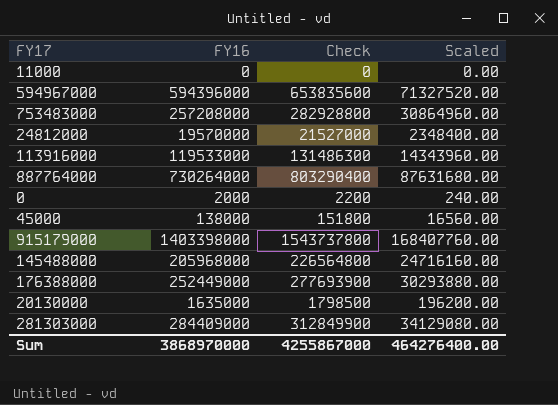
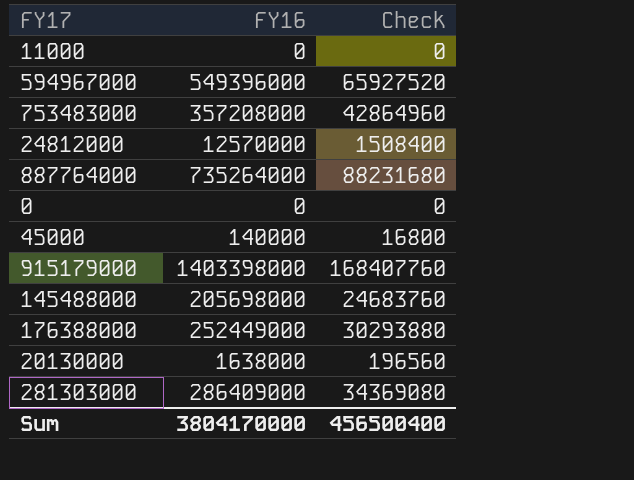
column Scaled | formula: [FY16] * 0.12 -> none
column Check | formula: [FY16] * 1.1 -> [FY16] * 0.12
row 113916000: 119533000 | 131486300 | 14343960.00 -> none
594967000 | FY16: 594396000 -> 549396000
753483000 | FY16: 257208000 -> 357208000
24812000 | FY16: 19570000 -> 12570000
887764000 | FY16: 730264000 -> 735264000
0 | FY16: 2000 -> 0
45000 | FY16: 138000 -> 140000
145488000 | FY16: 205968000 -> 205698000
20130000 | FY16: 1635000 -> 1638000
281303000 | FY16: 284409000 -> 286409000
Sum | FY16: 3868970000 -> 3804170000
Sum | Check: 4255867000 -> 456500400

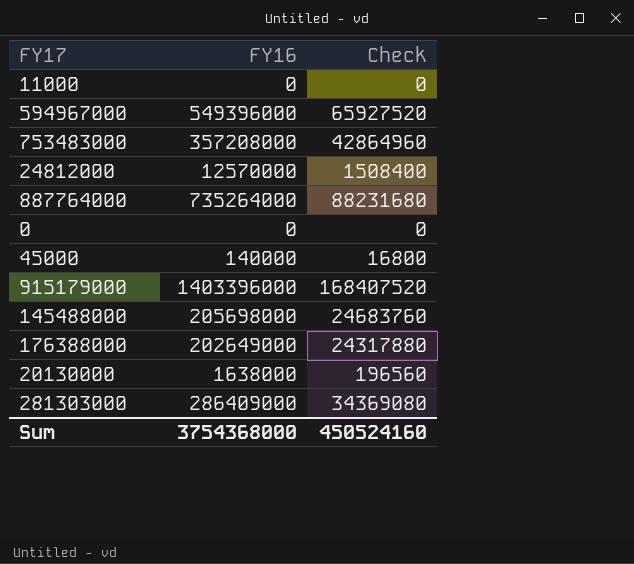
915179000 | FY16: 1403398000 -> 1403396000
915179000 | Check: 168407760 -> 168407520
176388000 | FY16: 252449000 -> 202649000
176388000 | Check: 30293880 -> 24317880
Sum | FY16: 3804170000 -> 3754368000
Sum | Check: 456500400 -> 450524160

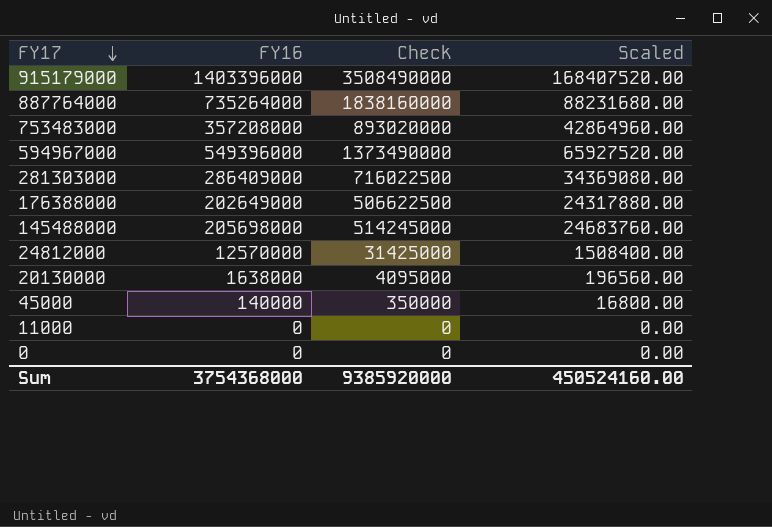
row order: none -> FY17 descending
column Check | formula: [FY16] * 0.12 -> [FY16] * 2.5
column Scaled | formula: none -> [FY16] * 0.12
Sum | Check: 450524160 -> 9385920000

